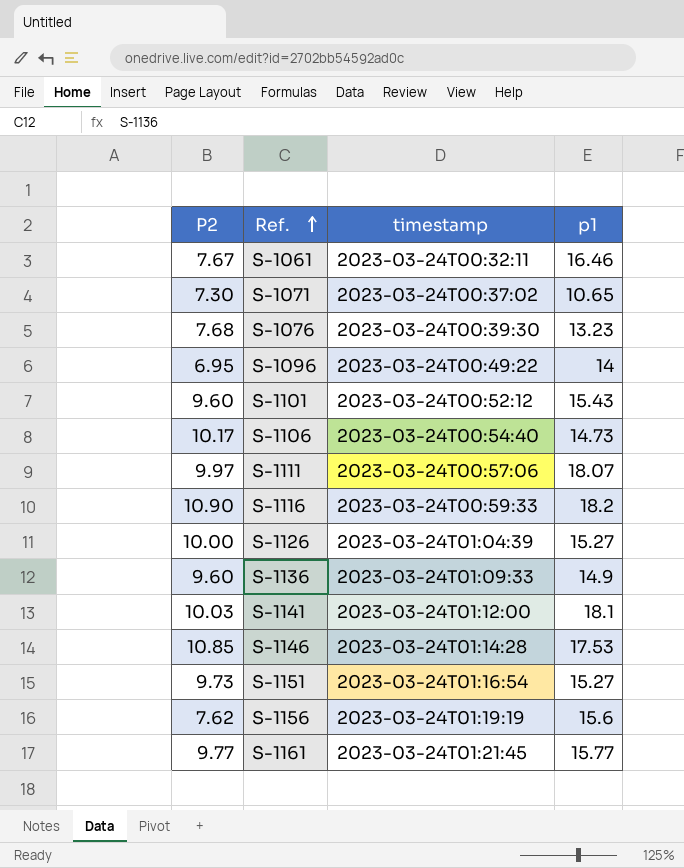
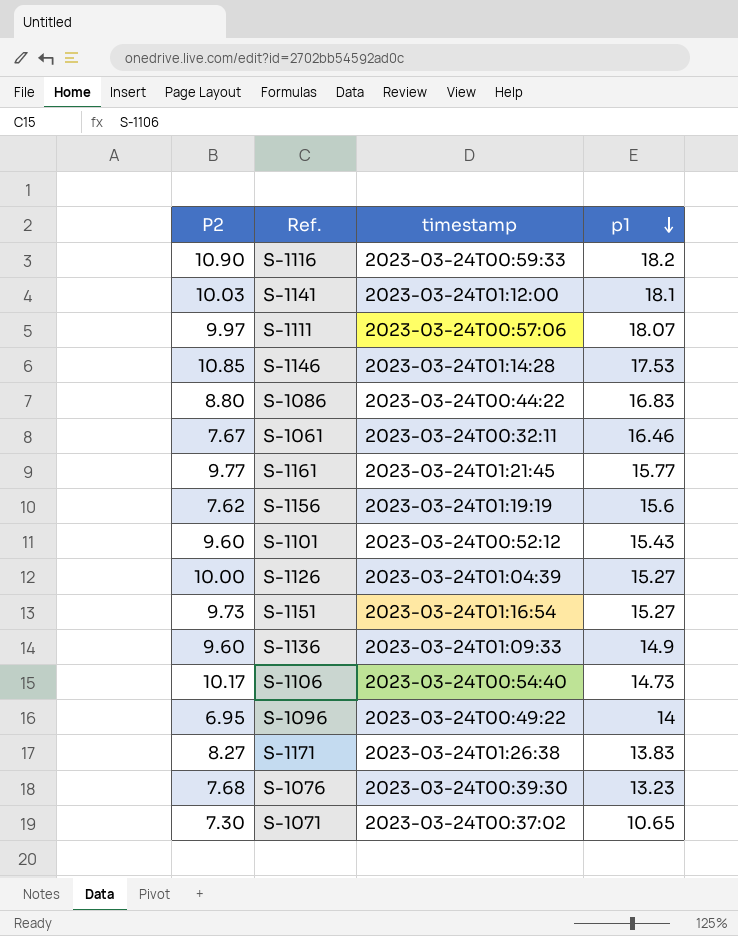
row order: Ref. ascending -> p1 descending
row S-1086: none -> 8.80 | 2023-03-24T00:44:22 | 16.83
row S-1171: none -> 8.27 | 2023-03-24T01:26:38 | 13.83

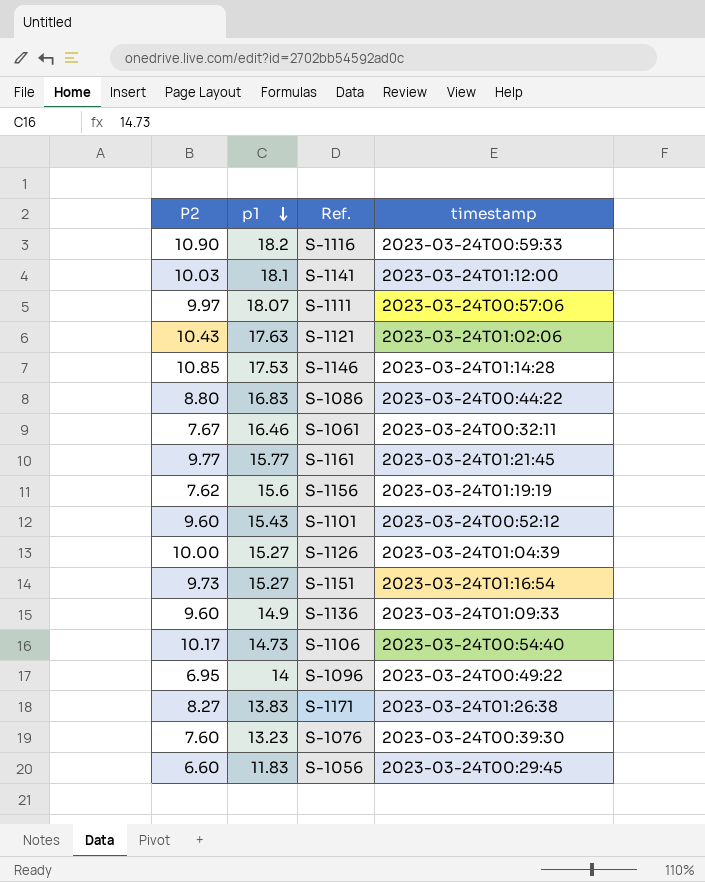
column p1 | position: 4 -> 2
row S-1071: 7.30 | 2023-03-24T00:37:02 | 10.65 -> none
row S-1121: none -> 10.43 | 17.63 | 2023-03-24T01:02:06
S-1076 | P2: 7.68 -> 7.60
row S-1056: none -> 6.60 | 11.83 | 2023-03-24T00:29:45

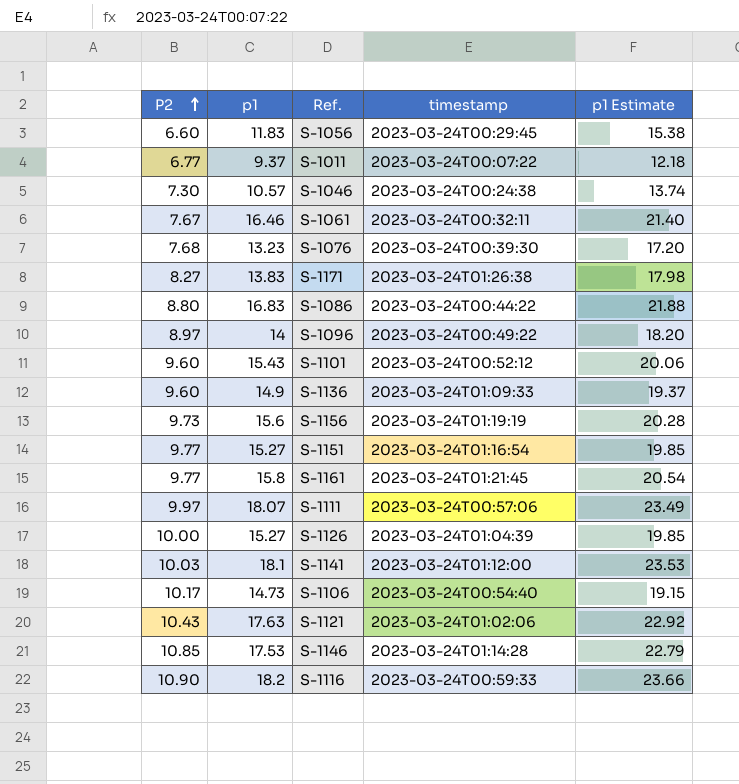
row order: p1 descending -> P2 ascending
column p1 Estimate | formula: none -> [p1] * 1.3
row S-1011: none -> 6.77 | 9.37 | 2023-03-24T00:07:22 | 12.18
row S-1046: none -> 7.30 | 10.57 | 2023-03-24T00:24:38 | 13.74
S-1076 | P2: 7.60 -> 7.68
S-1096 | P2: 6.95 -> 8.97
S-1156 | P2: 7.62 -> 9.73
S-1151 | P2: 9.73 -> 9.77
S-1161 | p1: 15.77 -> 15.8

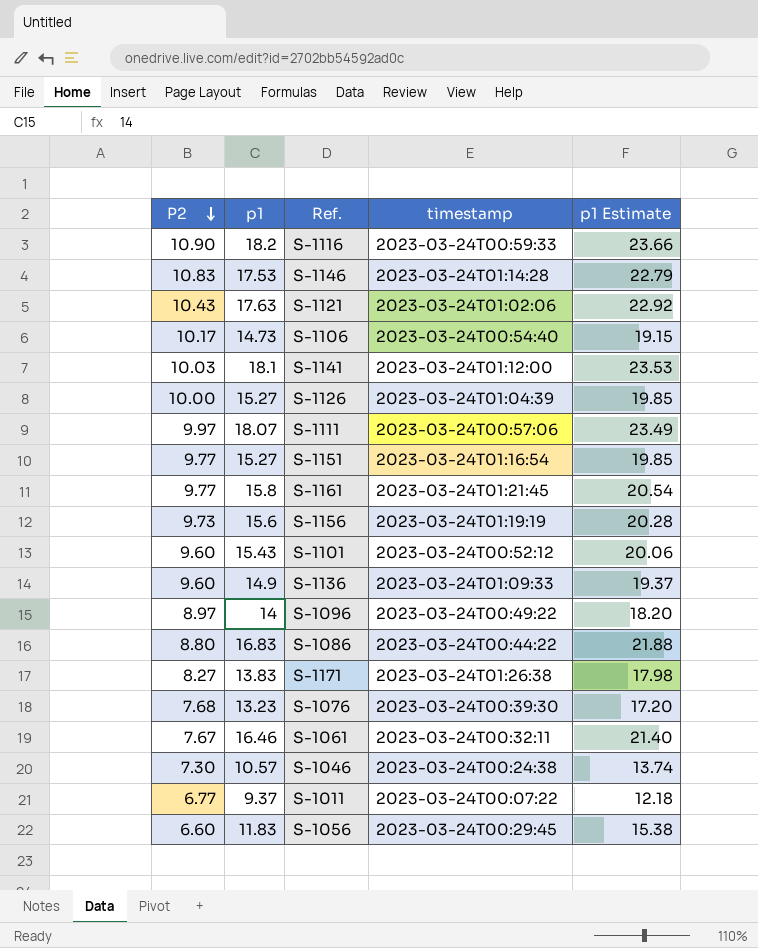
row order: P2 ascending -> P2 descending
S-1146 | P2: 10.85 -> 10.83

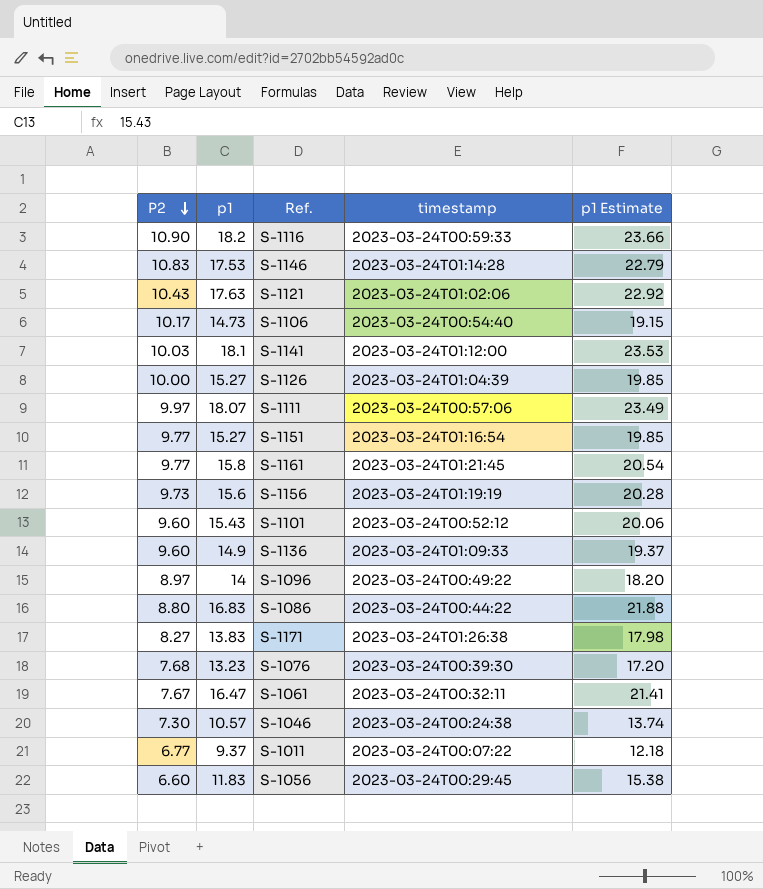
S-1061 | p1: 16.46 -> 16.47
S-1061 | p1 Estimate: 21.40 -> 21.41

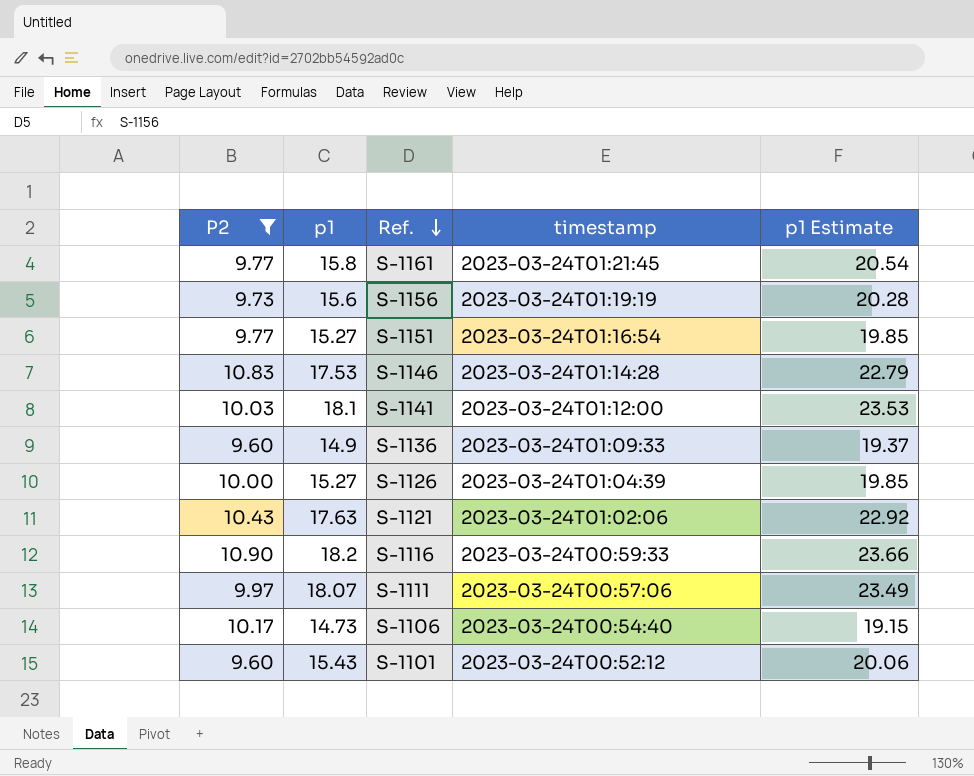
filter: none -> P2 >= 9.60
row order: P2 descending -> Ref. descending

